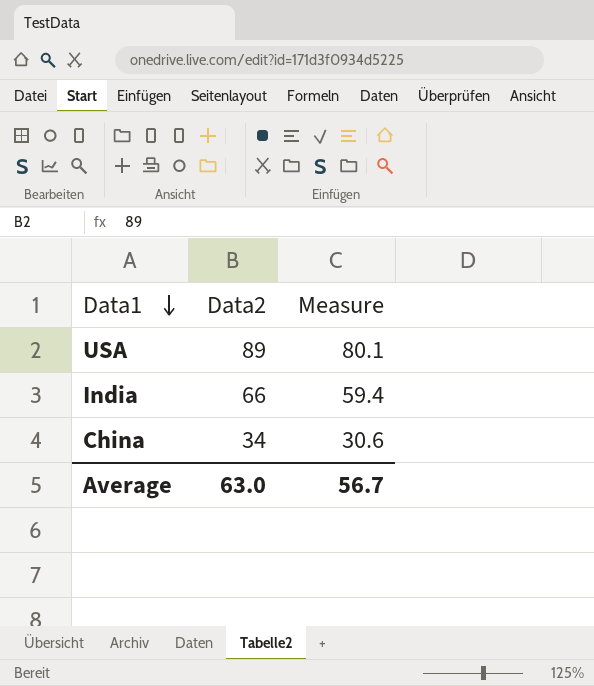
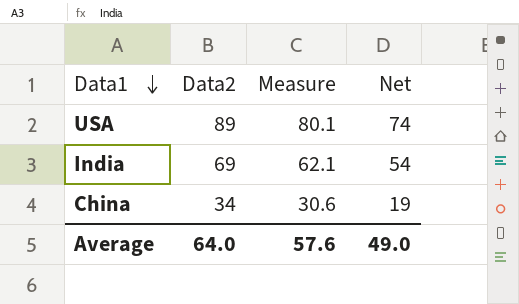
column Net | formula: none -> [Data2] - 15
India | Data2: 66 -> 69
India | Measure: 59.4 -> 62.1
Average | Data2: 63.0 -> 64.0
Average | Measure: 56.7 -> 57.6

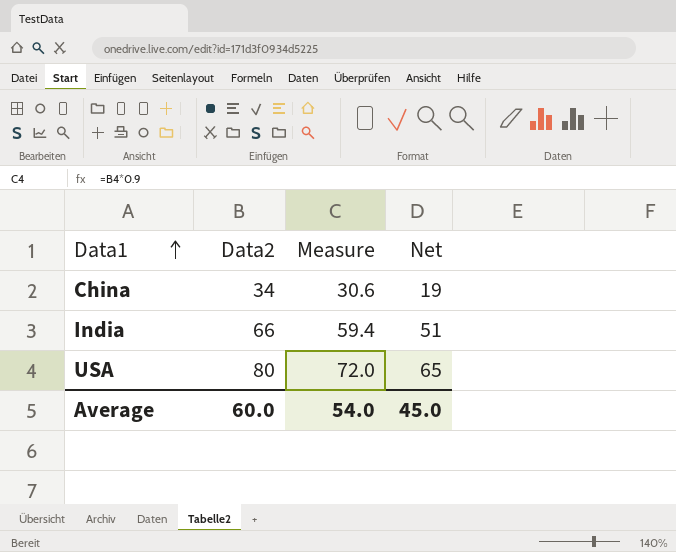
row order: Data1 descending -> Data1 ascending
India | Data2: 69 -> 66
India | Measure: 62.1 -> 59.4
India | Net: 54 -> 51
USA | Data2: 89 -> 80
USA | Measure: 80.1 -> 72.0
USA | Net: 74 -> 65
Average | Data2: 64.0 -> 60.0
Average | Measure: 57.6 -> 54.0
Average | Net: 49.0 -> 45.0

